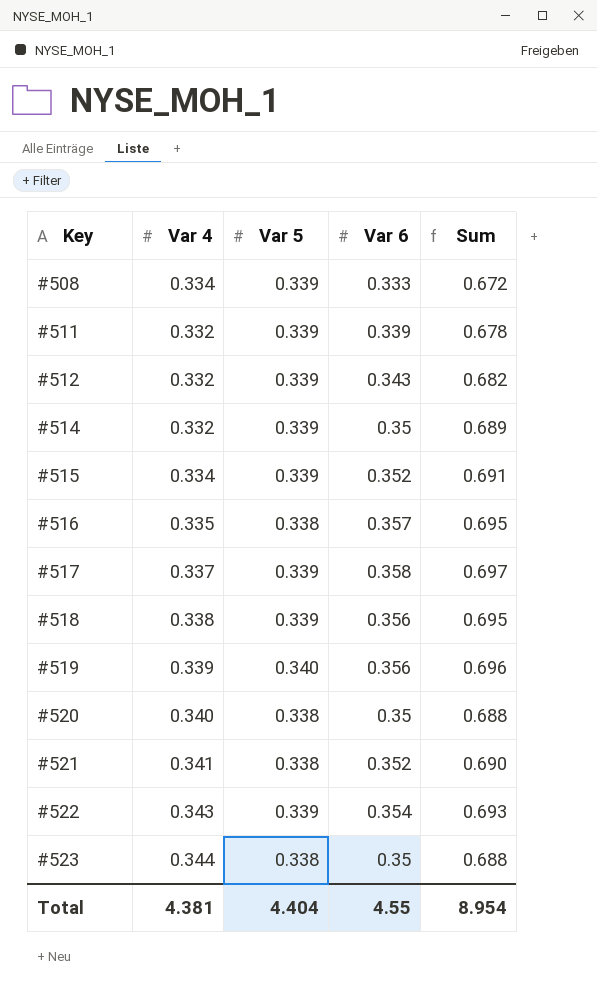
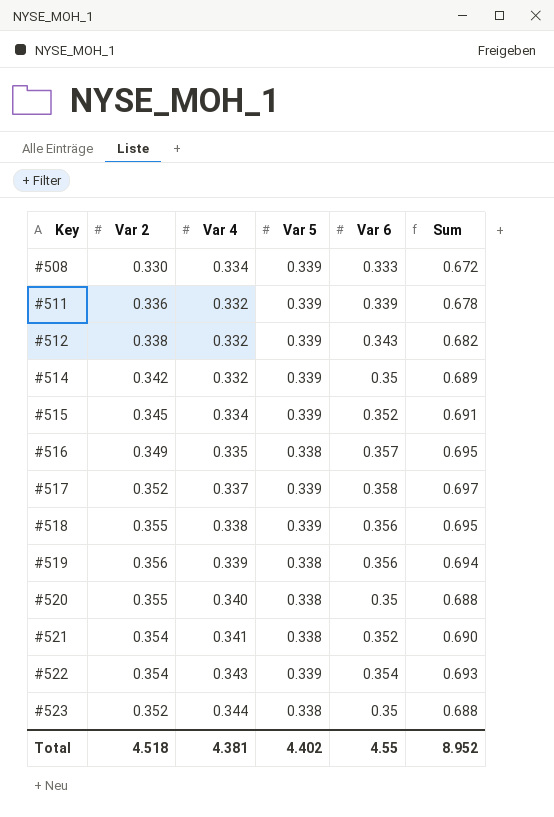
column Var 2 | position: none -> 2
#519 | Var 5: 0.340 -> 0.338
#519 | Sum: 0.696 -> 0.694
Total | Var 5: 4.404 -> 4.402
Total | Sum: 8.954 -> 8.952

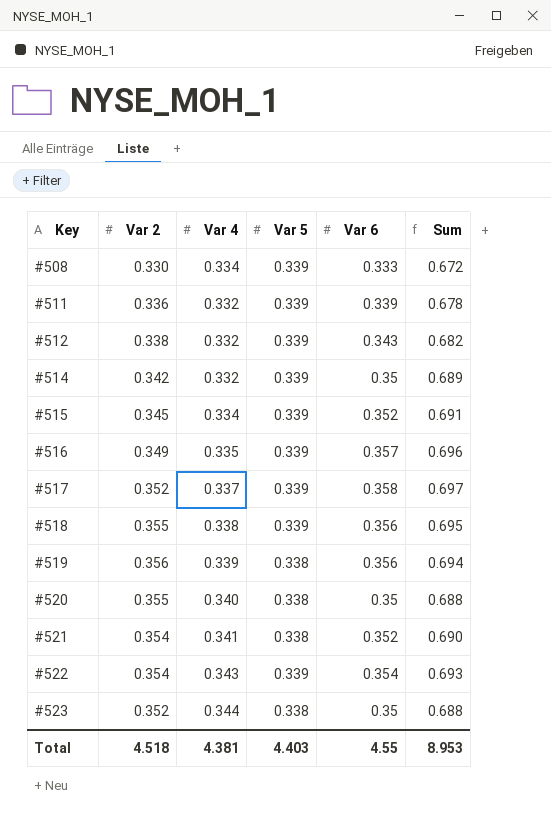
#516 | Var 5: 0.338 -> 0.339
#516 | Sum: 0.695 -> 0.696
Total | Var 5: 4.402 -> 4.403
Total | Sum: 8.952 -> 8.953

